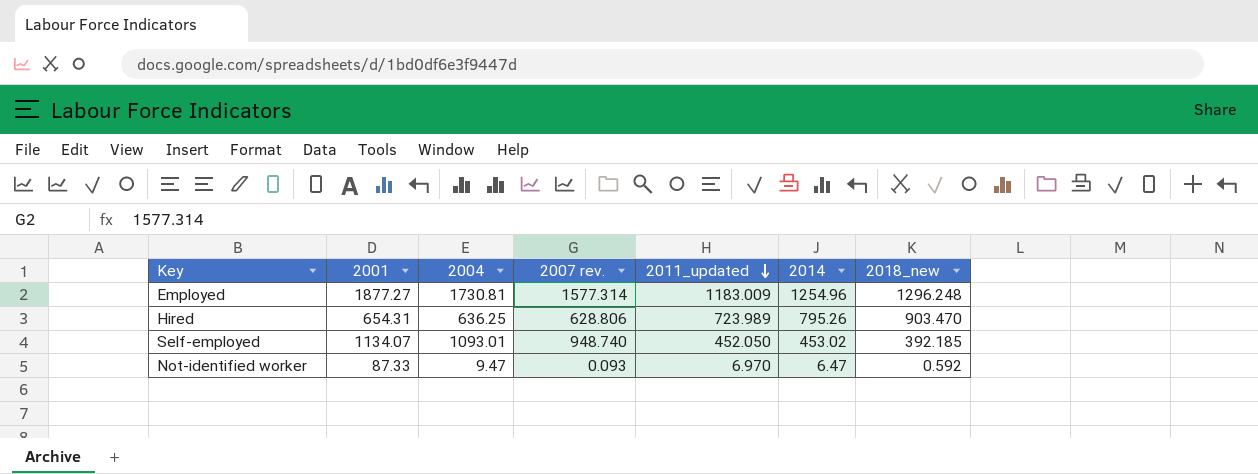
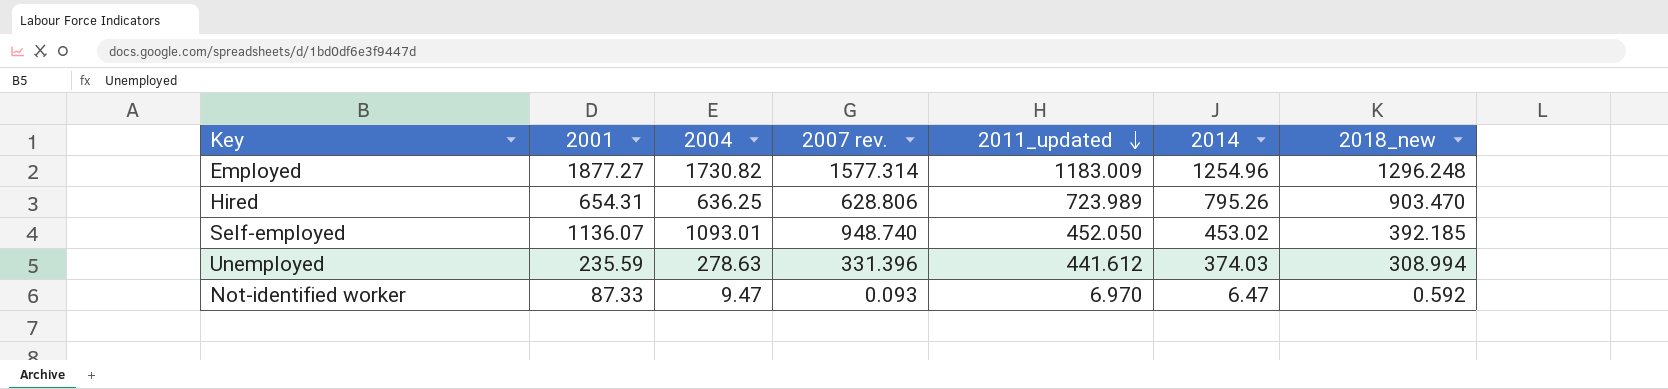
Employed | 2004: 1730.81 -> 1730.82
Self-employed | 2001: 1134.07 -> 1136.07
row Unemployed: none -> 235.59 | 278.63 | 331.396 | 441.612 | 374.03 | 308.994

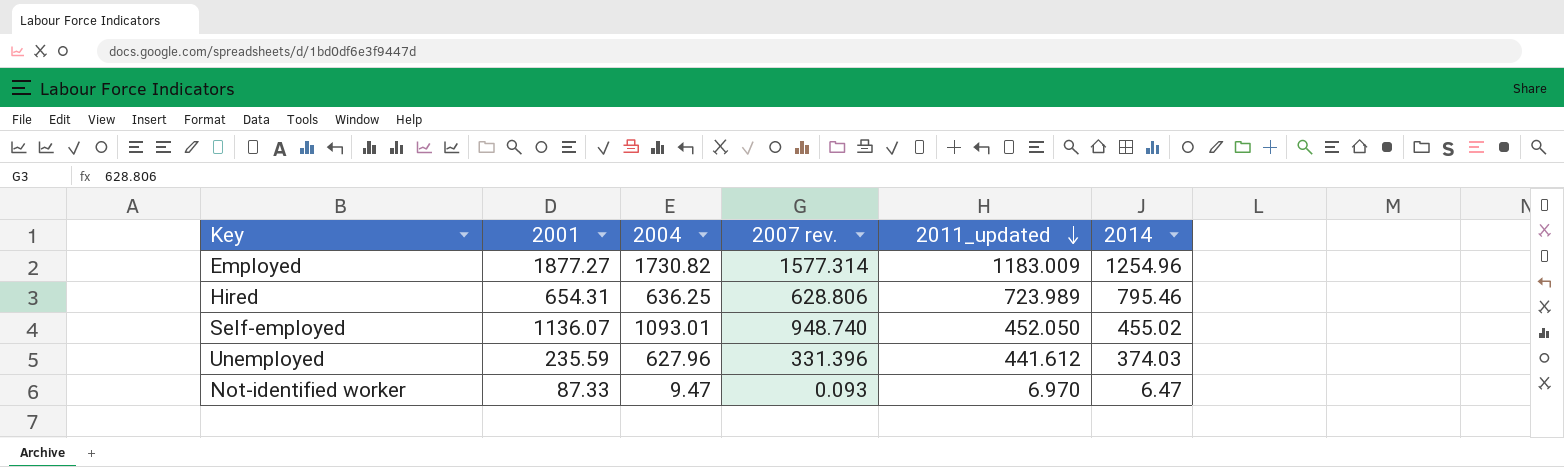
column 2018_new | position: 7 -> none
Hired | 2014: 795.26 -> 795.46
Self-employed | 2014: 453.02 -> 455.02
Unemployed | 2004: 278.63 -> 627.96

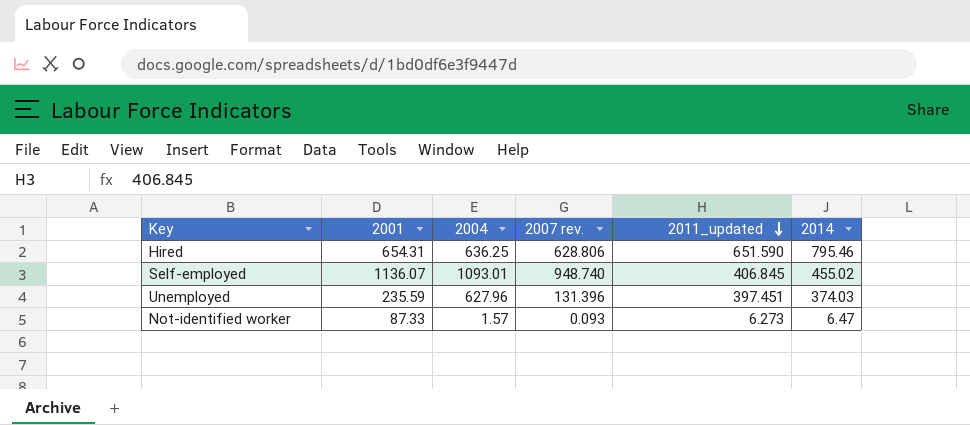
row Employed: 1877.27 | 1730.82 | 1577.314 | 1183.009 | 1254.96 -> none
Hired | 2011_updated: 723.989 -> 651.590
Self-employed | 2011_updated: 452.050 -> 406.845
Unemployed | 2007 rev.: 331.396 -> 131.396
Unemployed | 2011_updated: 441.612 -> 397.451
Not-identified worker | 2004: 9.47 -> 1.57
Not-identified worker | 2011_updated: 6.970 -> 6.273

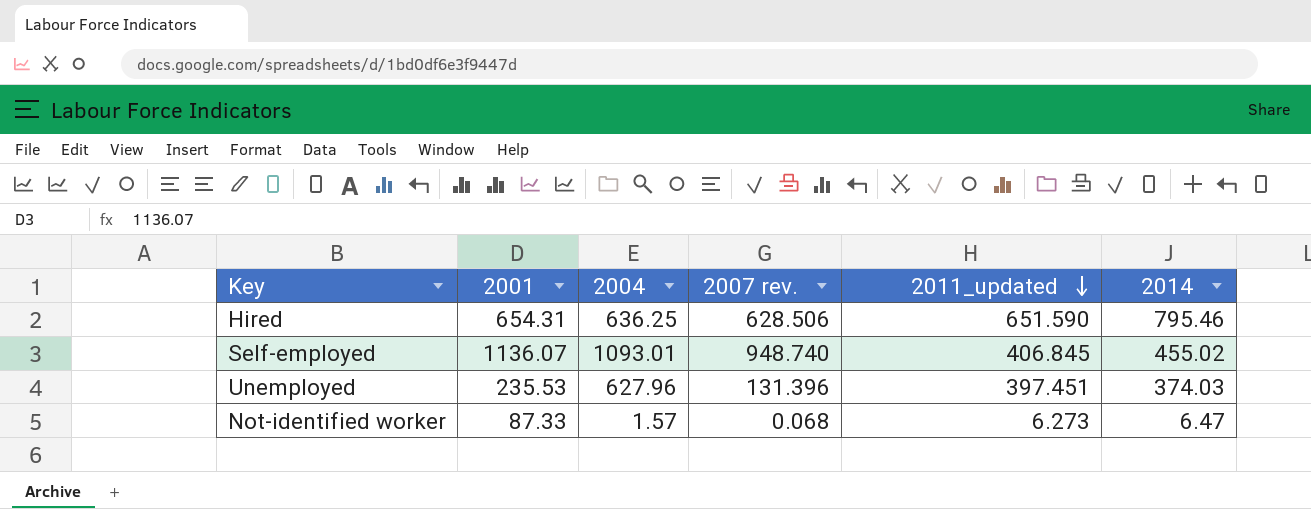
Hired | 2007 rev.: 628.806 -> 628.506
Unemployed | 2001: 235.59 -> 235.53
Not-identified worker | 2007 rev.: 0.093 -> 0.068

